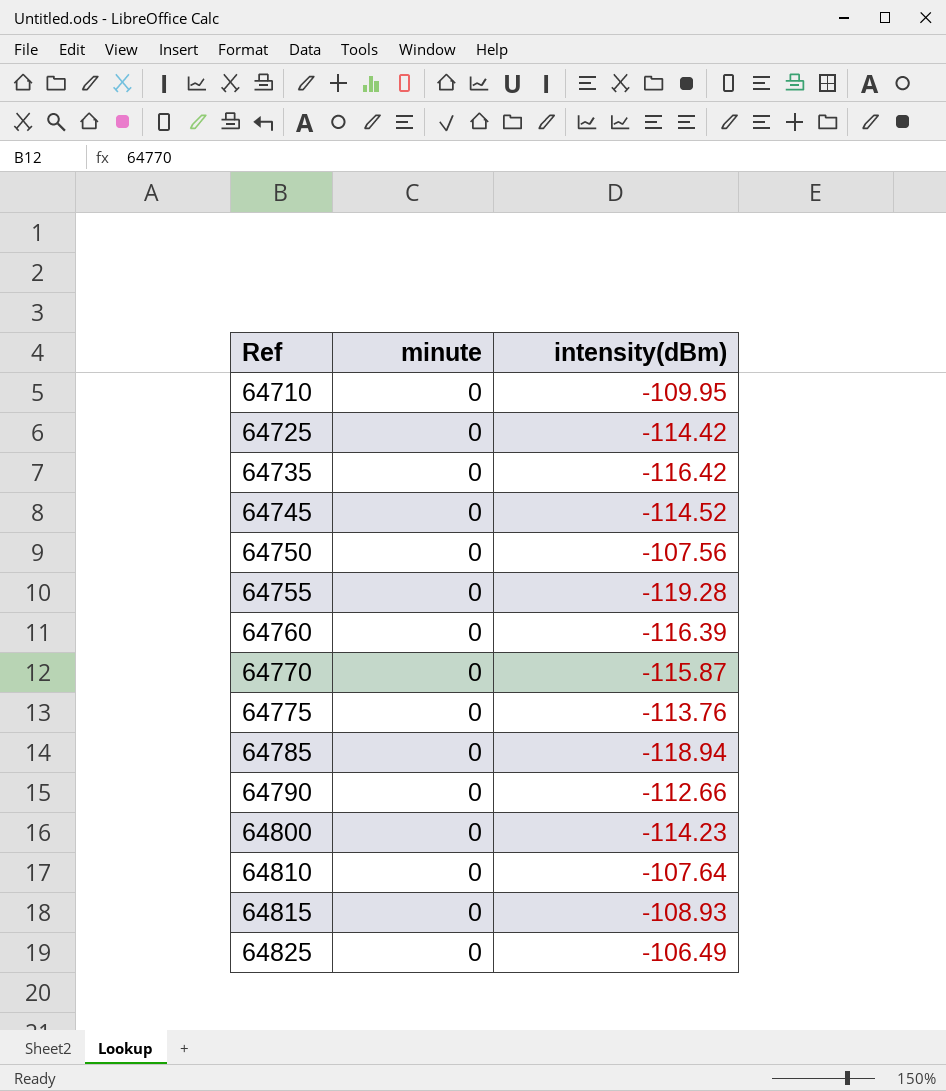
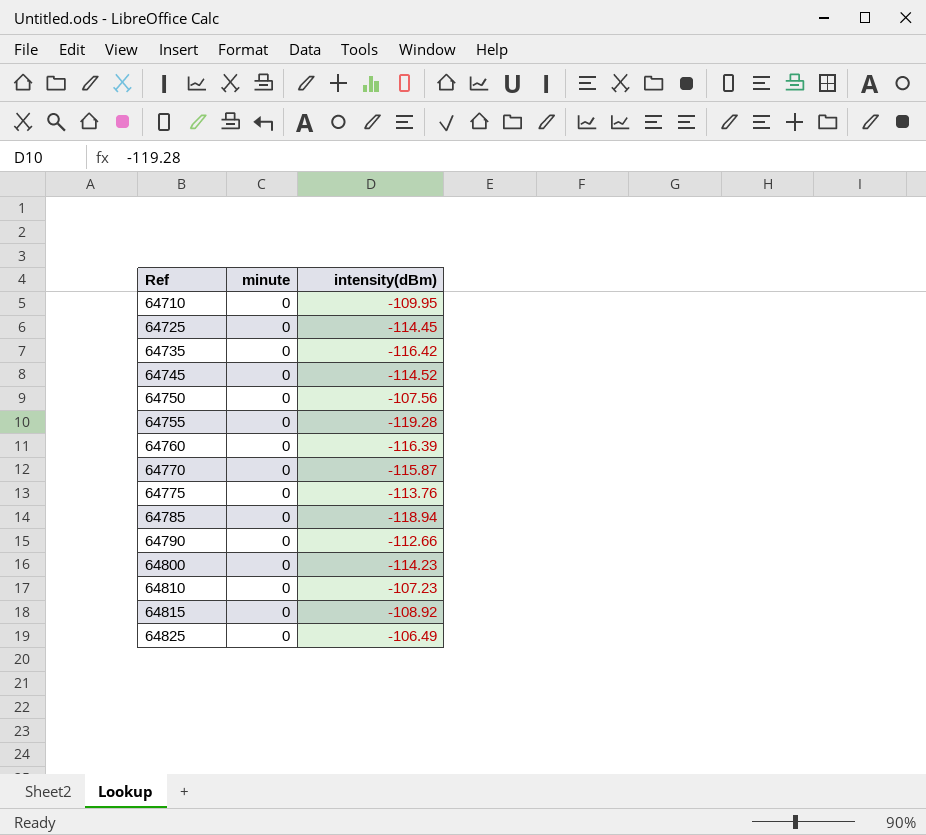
64725 | intensity(dBm): -114.42 -> -114.45
64810 | intensity(dBm): -107.64 -> -107.23
64815 | intensity(dBm): -108.93 -> -108.92

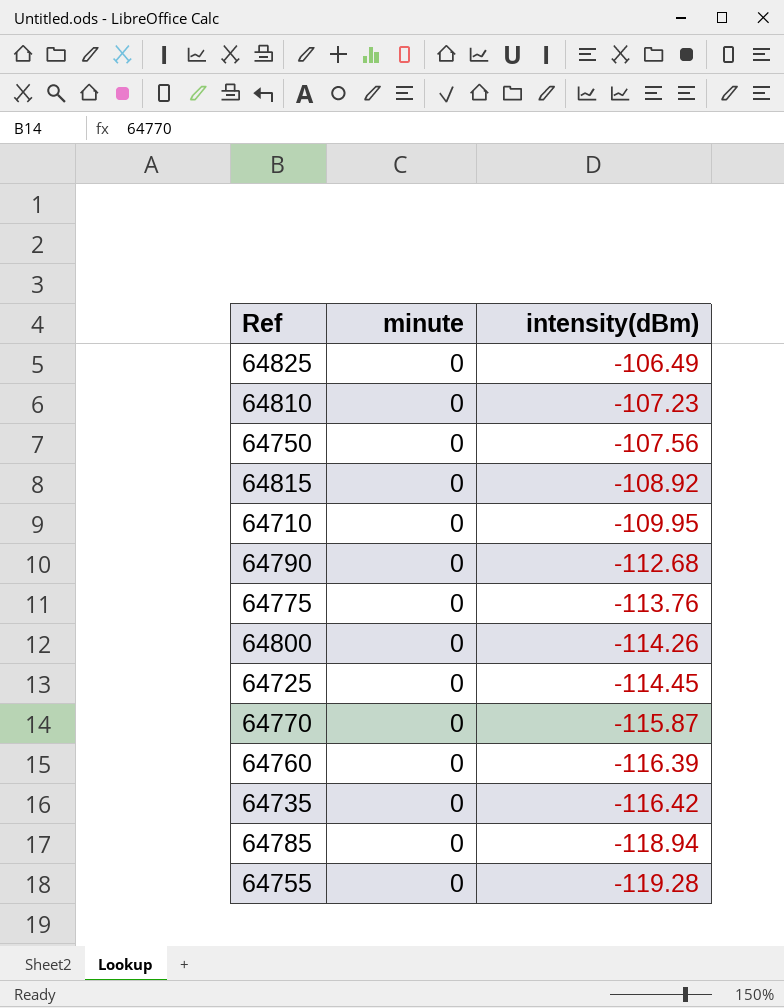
row order: Ref ascending -> intensity(dBm) descending
row 64745: 0 | -114.52 -> none
64790 | intensity(dBm): -112.66 -> -112.68
64800 | intensity(dBm): -114.23 -> -114.26

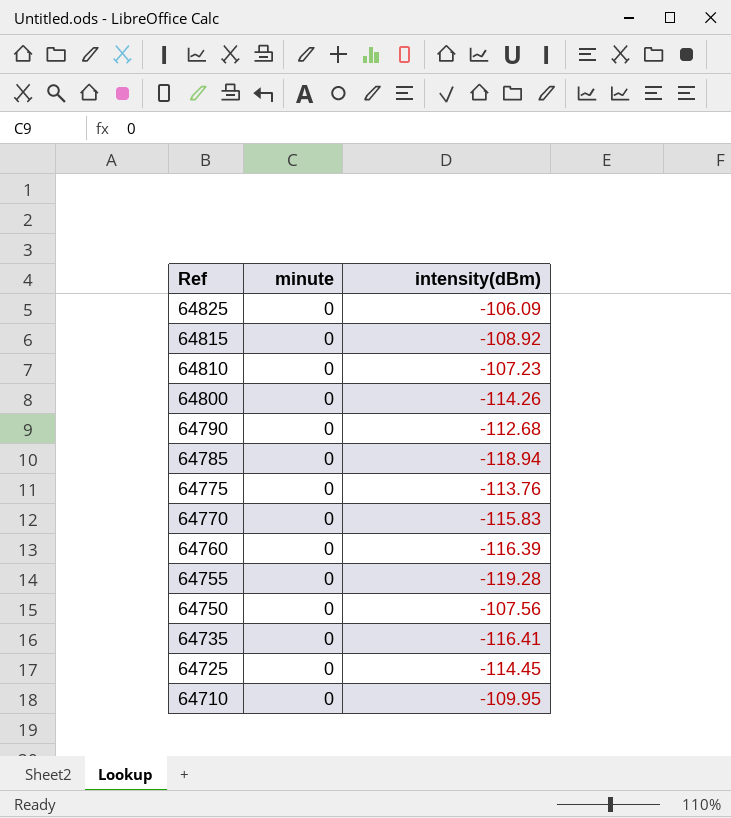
row order: intensity(dBm) descending -> Ref descending
64825 | intensity(dBm): -106.49 -> -106.09
64770 | intensity(dBm): -115.87 -> -115.83
64735 | intensity(dBm): -116.42 -> -116.41

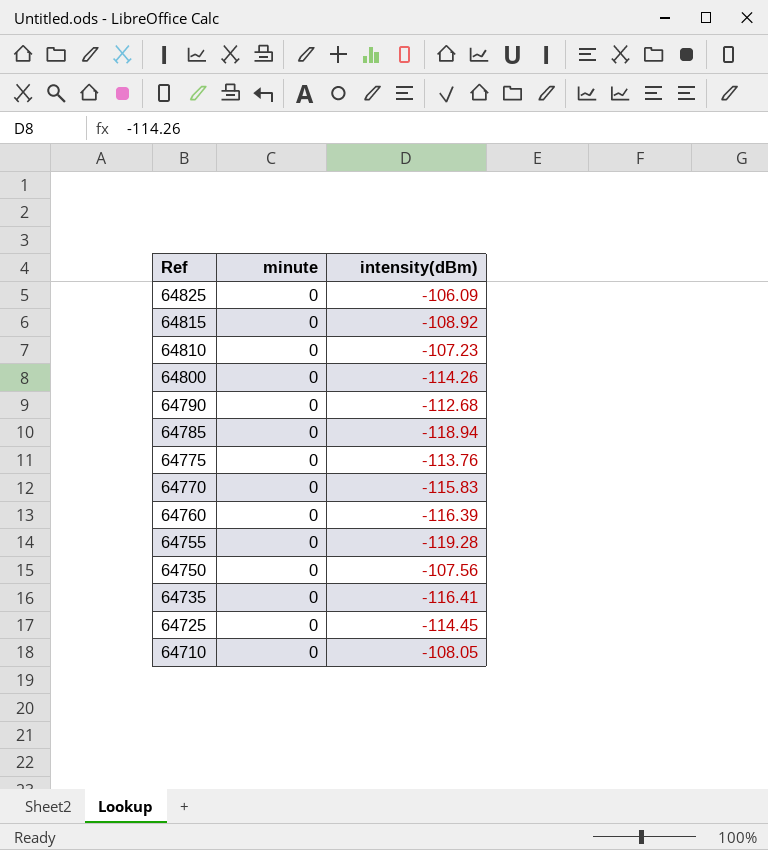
64710 | intensity(dBm): -109.95 -> -108.05

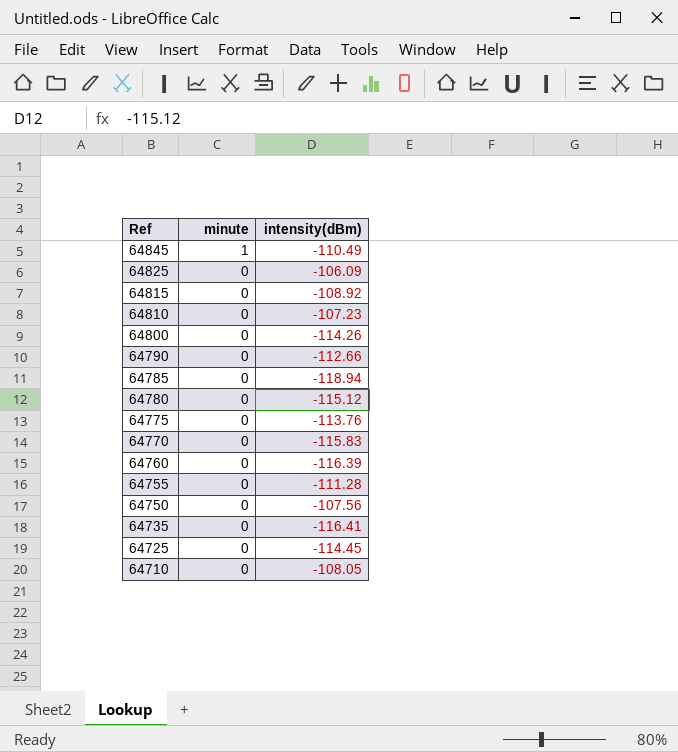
row 64845: none -> 1 | -110.49
64790 | intensity(dBm): -112.68 -> -112.66
row 64780: none -> 0 | -115.12
64755 | intensity(dBm): -119.28 -> -111.28

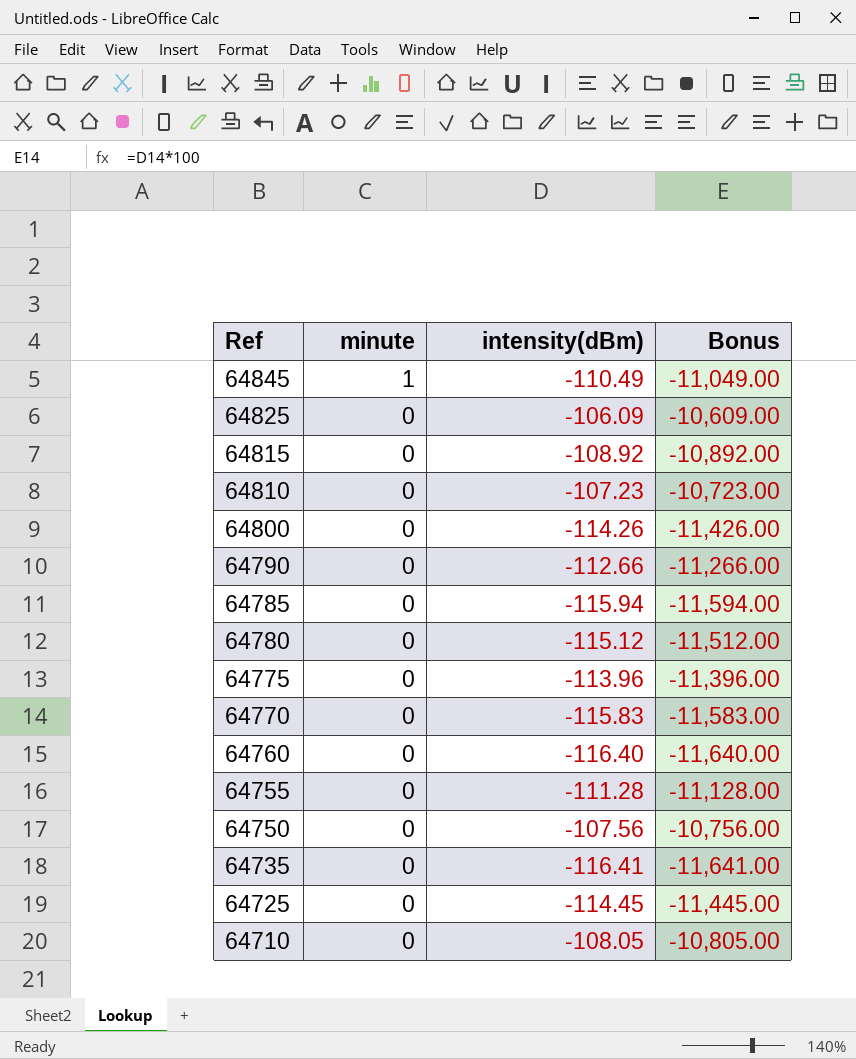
column Bonus | formula: none -> [intensity(dBm)] * 100
64785 | intensity(dBm): -118.94 -> -115.94
64775 | intensity(dBm): -113.76 -> -113.96
64760 | intensity(dBm): -116.39 -> -116.40

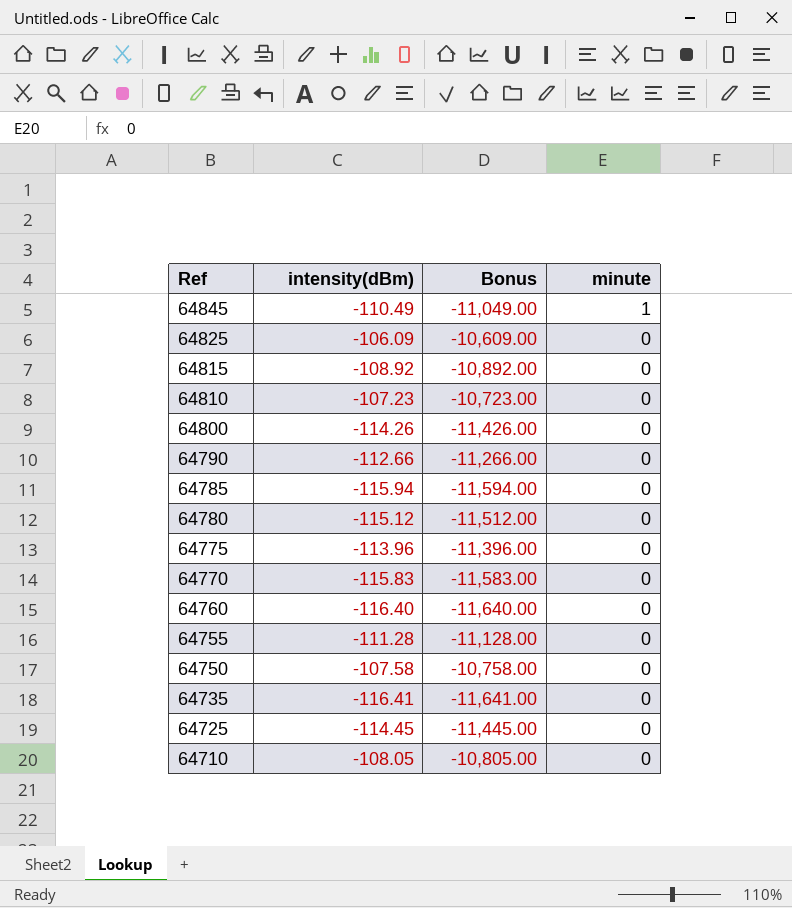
column minute | position: 2 -> 4
64750 | intensity(dBm): -107.56 -> -107.58
64750 | Bonus: -10,756.00 -> -10,758.00

